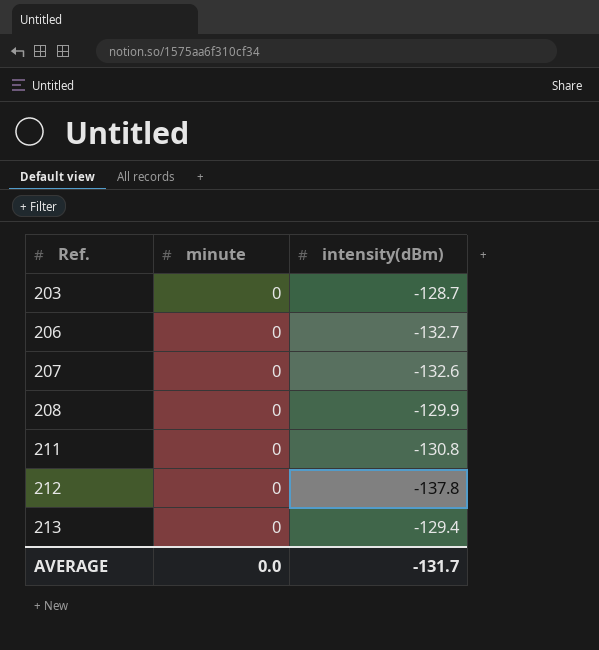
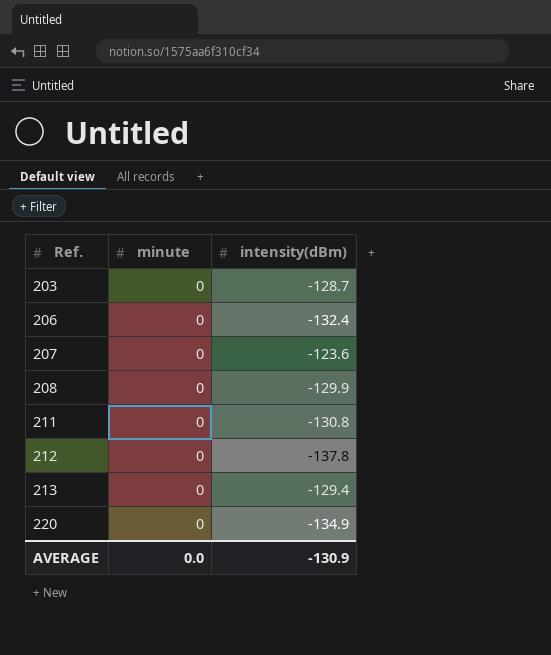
206 | intensity(dBm): -132.7 -> -132.4
207 | intensity(dBm): -132.6 -> -123.6
row 220: none -> 0 | -134.9
AVERAGE | intensity(dBm): -131.7 -> -130.9

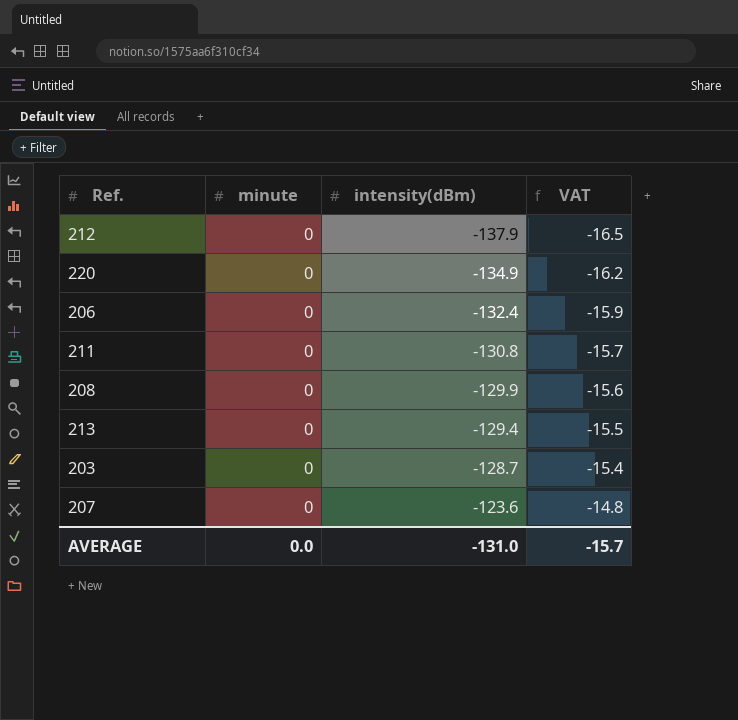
row order: Ref. ascending -> intensity(dBm) ascending
column VAT | formula: none -> [intensity(dBm)] * 0.12
212 | intensity(dBm): -137.8 -> -137.9
AVERAGE | intensity(dBm): -130.9 -> -131.0

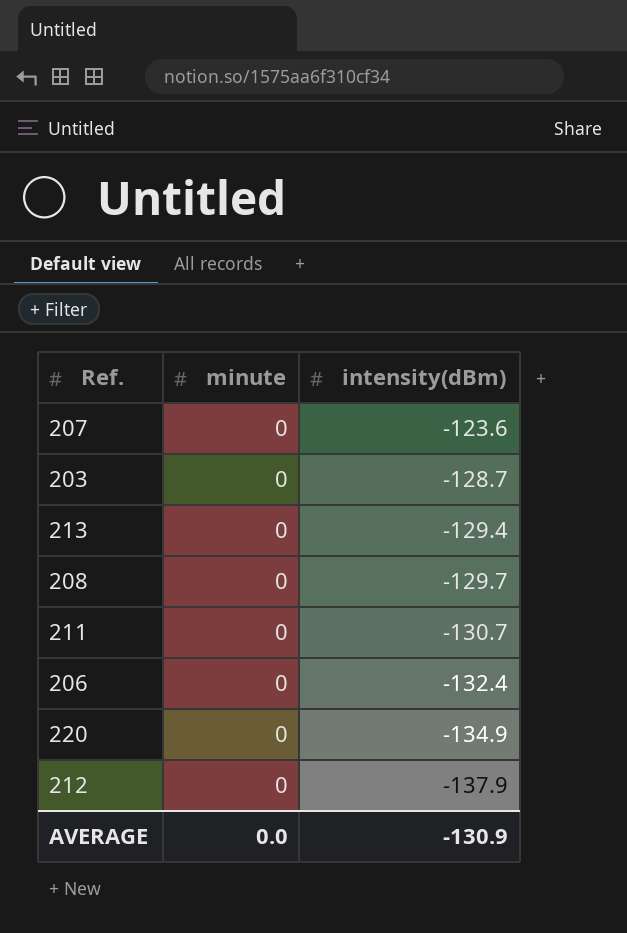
row order: intensity(dBm) ascending -> intensity(dBm) descending
column VAT | formula: [intensity(dBm)] * 0.12 -> none
208 | intensity(dBm): -129.9 -> -129.7
211 | intensity(dBm): -130.8 -> -130.7
AVERAGE | intensity(dBm): -131.0 -> -130.9

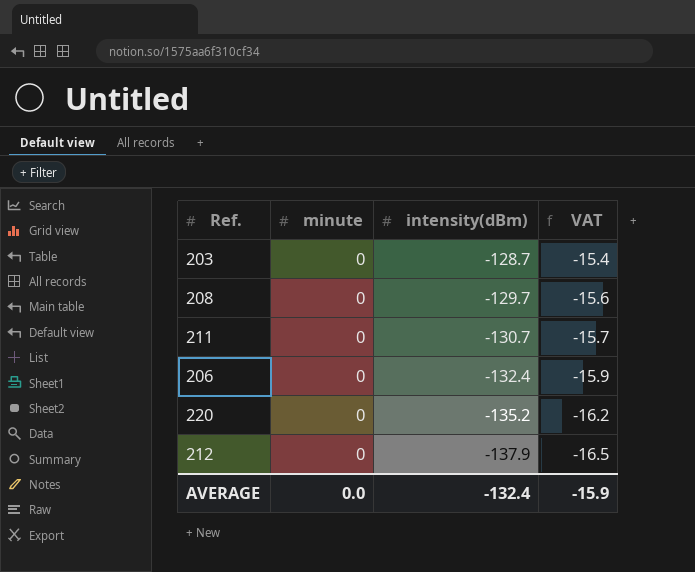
column VAT | formula: none -> [intensity(dBm)] * 0.12
row 207: 0 | -123.6 -> none
row 213: 0 | -129.4 -> none
220 | intensity(dBm): -134.9 -> -135.2
AVERAGE | intensity(dBm): -130.9 -> -132.4

